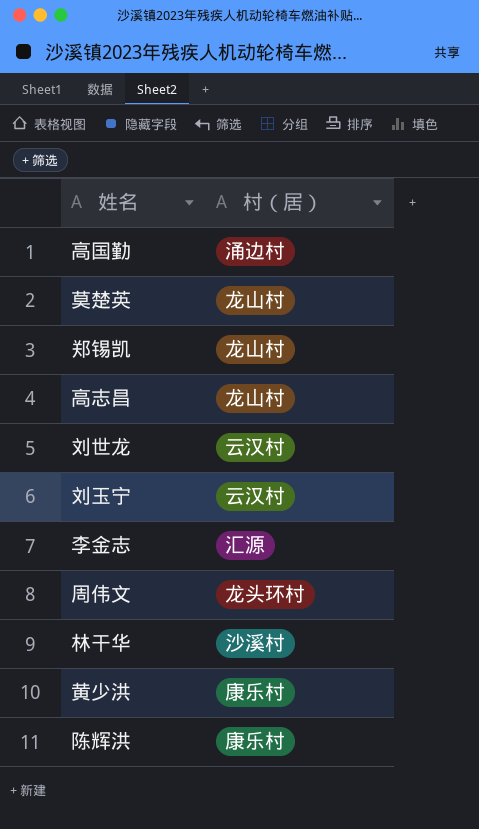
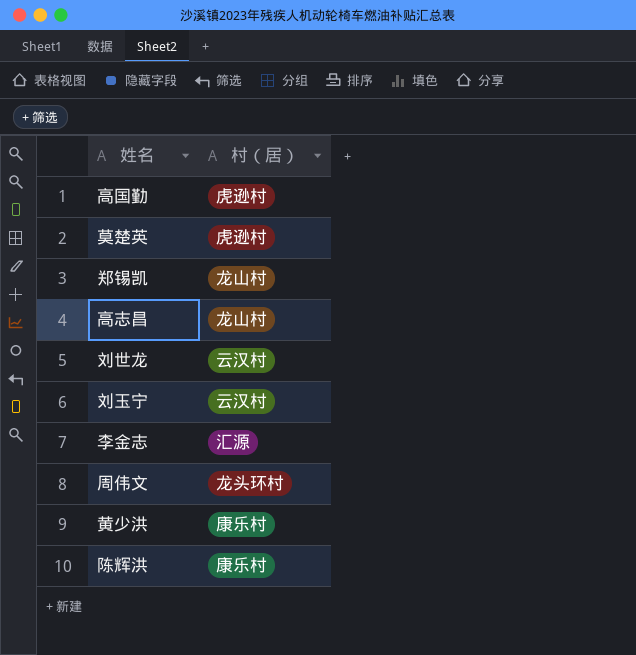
row 林干华: 沙溪村 -> none
高国勤 | 村（居）: 涌边村 -> 虎逊村
莫楚英 | 村（居）: 龙山村 -> 虎逊村

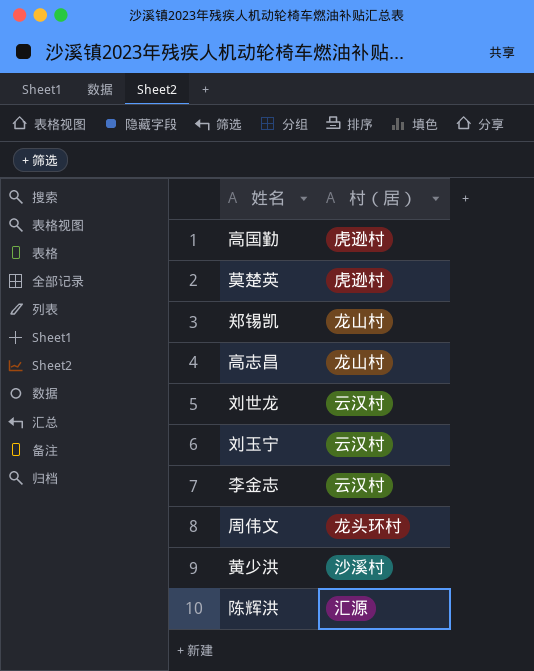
李金志 | 村（居）: 汇源 -> 云汉村
黄少洪 | 村（居）: 康乐村 -> 沙溪村
陈辉洪 | 村（居）: 康乐村 -> 汇源

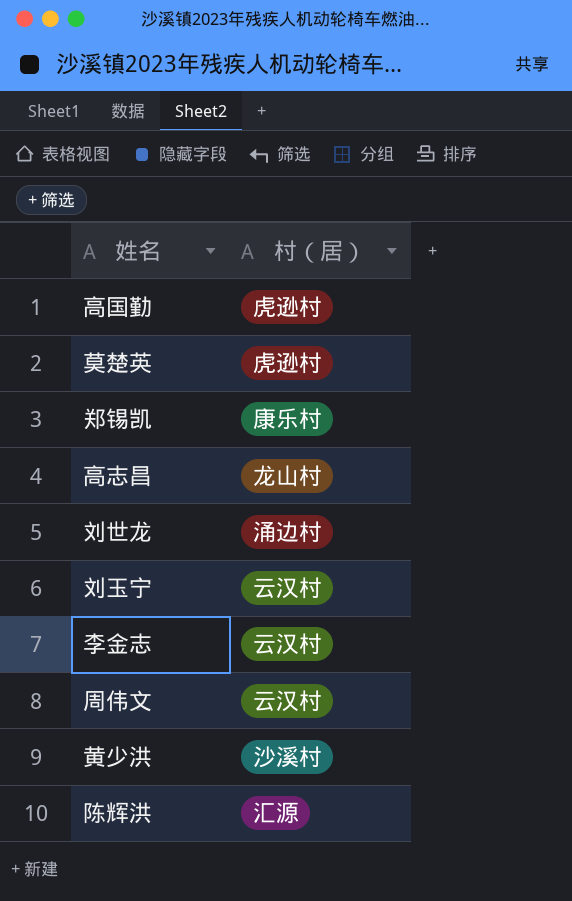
郑锡凯 | 村（居）: 龙山村 -> 康乐村
刘世龙 | 村（居）: 云汉村 -> 涌边村
周伟文 | 村（居）: 龙头环村 -> 云汉村

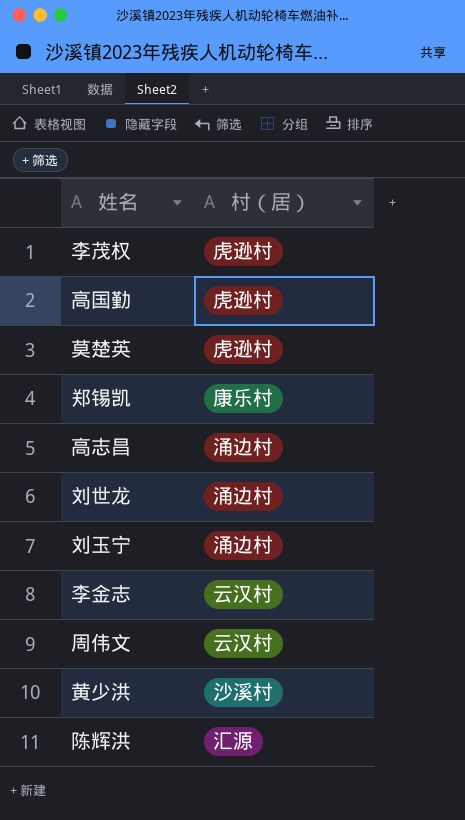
row 李茂权: none -> 虎逊村
高志昌 | 村（居）: 龙山村 -> 涌边村
刘玉宁 | 村（居）: 云汉村 -> 涌边村

